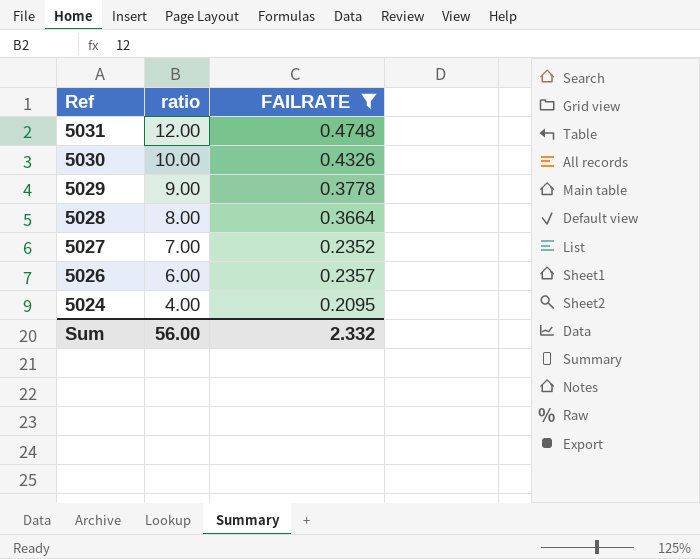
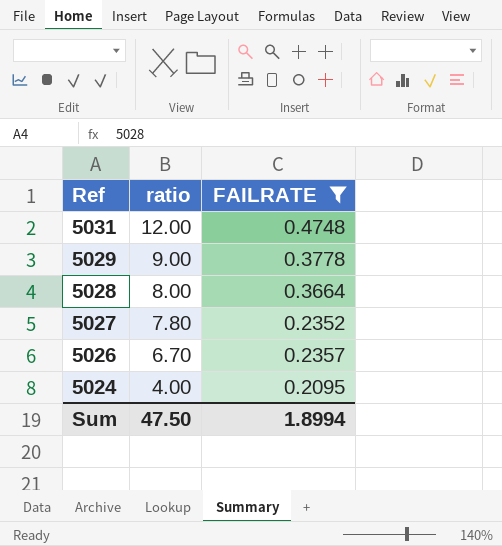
row 5030: 10.00 | 0.4326 -> none
5027 | ratio: 7.00 -> 7.80
5026 | ratio: 6.00 -> 6.70
Sum | ratio: 56.00 -> 47.50
Sum | FAILRATE: 2.332 -> 1.8994

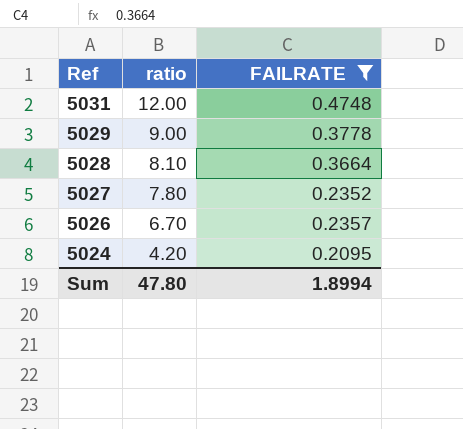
5028 | ratio: 8.00 -> 8.10
5024 | ratio: 4.00 -> 4.20
Sum | ratio: 47.50 -> 47.80

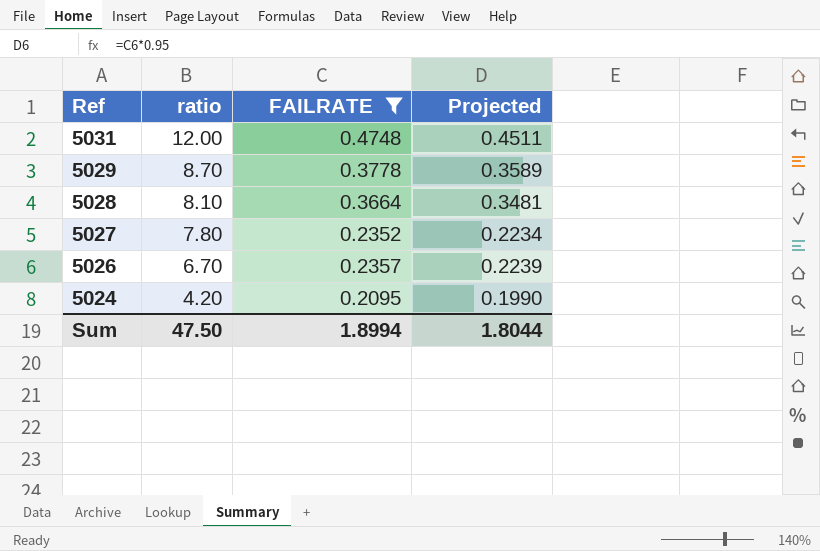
column Projected | formula: none -> [FAILRATE] * 0.95
5029 | ratio: 9.00 -> 8.70
Sum | ratio: 47.80 -> 47.50

